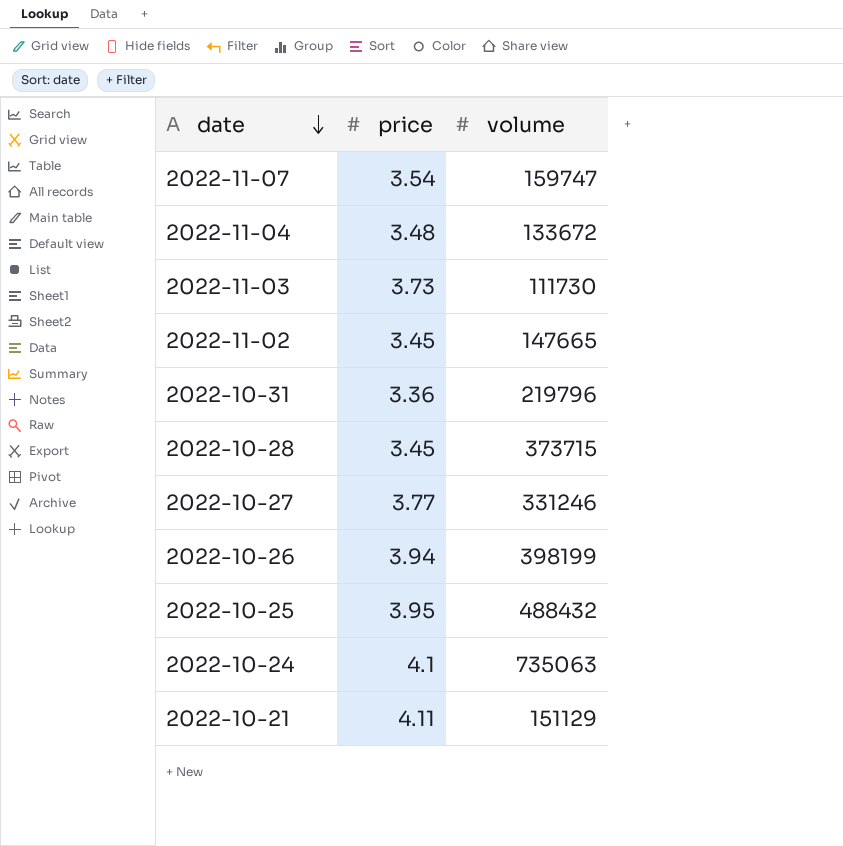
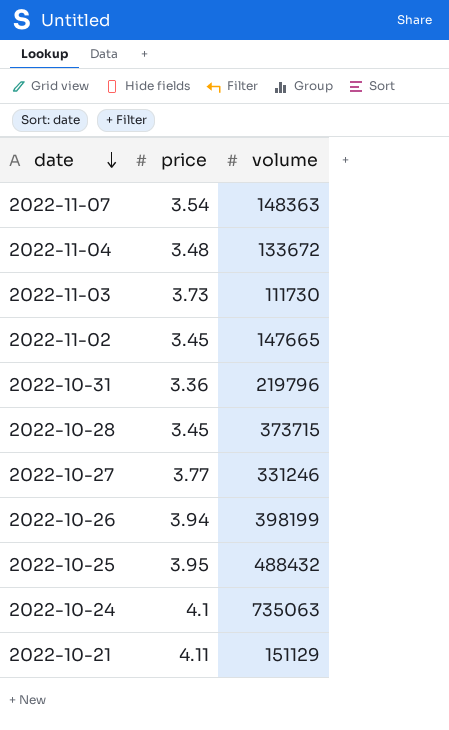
2022-11-07 | volume: 159747 -> 148363

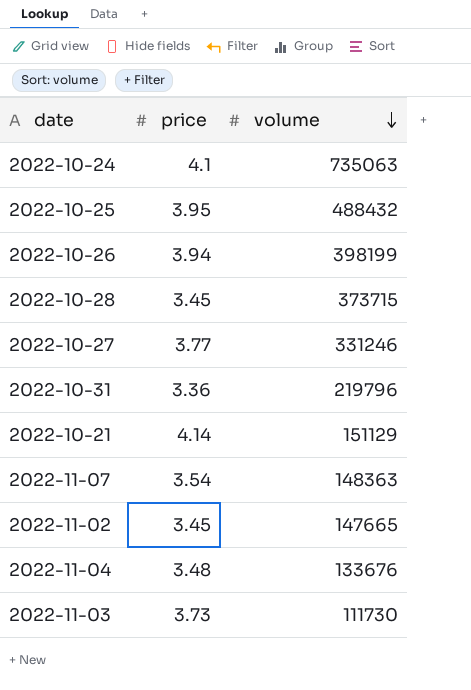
row order: date descending -> volume descending
2022-10-21 | price: 4.11 -> 4.14
2022-11-04 | volume: 133672 -> 133676

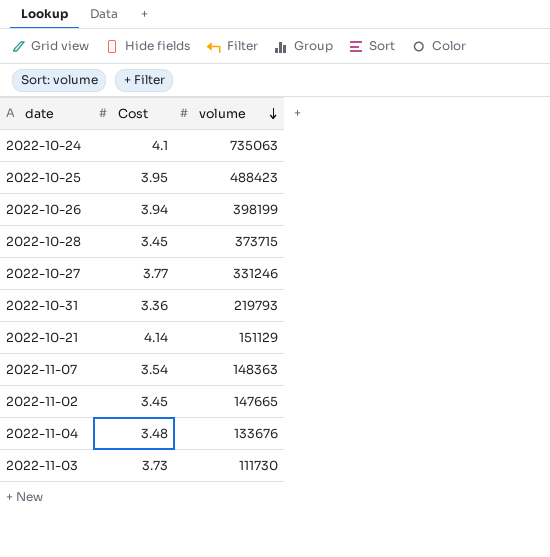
column name: price -> Cost
2022-10-25 | volume: 488432 -> 488423
2022-10-31 | volume: 219796 -> 219793

